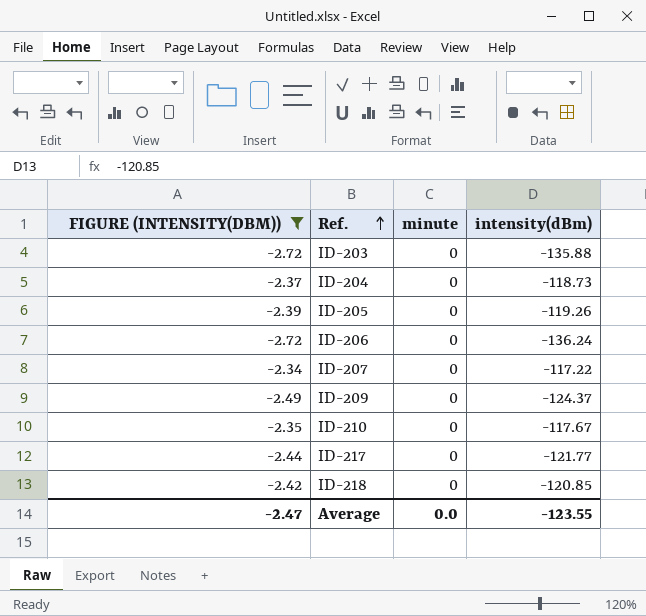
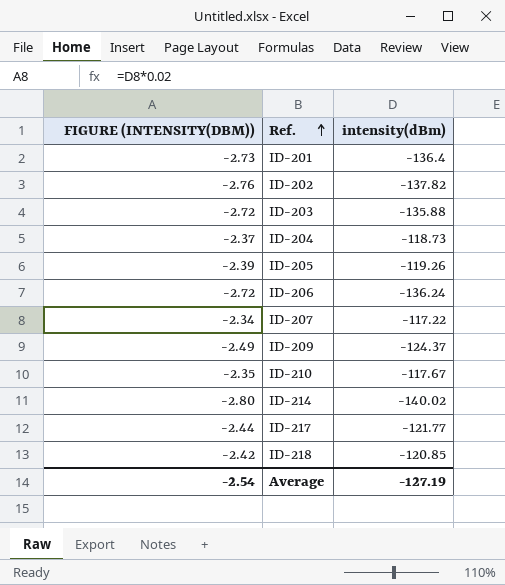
filter: FIGURE (INTENSITY(DBM)) >= -2.72 -> none
column minute | position: 3 -> none
Average | FIGURE (INTENSITY(DBM)): -2.47 -> -2.54
Average | intensity(dBm): -123.55 -> -127.19

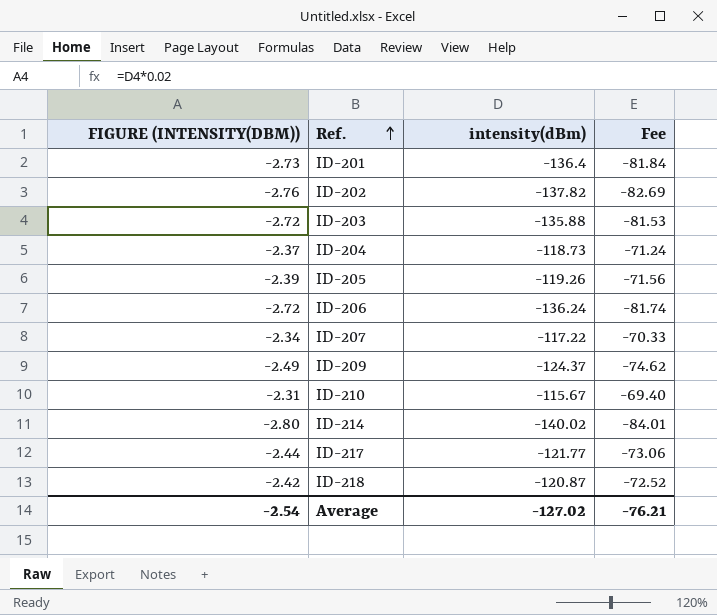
column Fee | formula: none -> [intensity(dBm)] * 0.6
ID-210 | FIGURE (INTENSITY(DBM)): -2.35 -> -2.31
ID-210 | intensity(dBm): -117.67 -> -115.67
ID-218 | intensity(dBm): -120.85 -> -120.87
Average | intensity(dBm): -127.19 -> -127.02

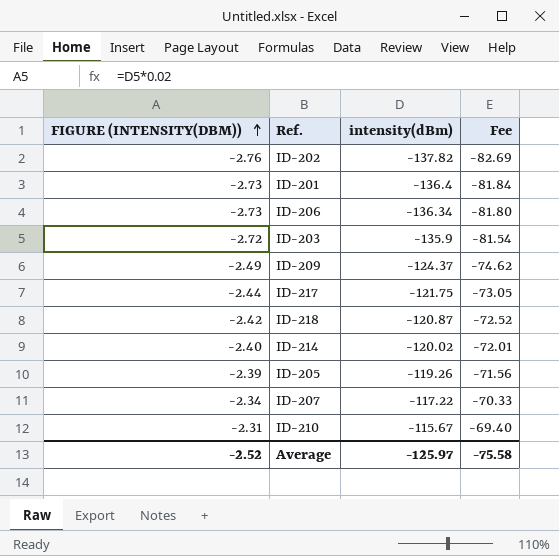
row order: Ref. ascending -> FIGURE (INTENSITY(DBM)) ascending
row ID-204: -2.37 | -118.73 | -71.24 -> none
ID-206 | FIGURE (INTENSITY(DBM)): -2.72 -> -2.73
ID-206 | intensity(dBm): -136.24 -> -136.34
ID-206 | Fee: -81.74 -> -81.80
ID-203 | intensity(dBm): -135.88 -> -135.9
ID-203 | Fee: -81.53 -> -81.54
ID-217 | intensity(dBm): -121.77 -> -121.75
ID-217 | Fee: -73.06 -> -73.05
ID-214 | FIGURE (INTENSITY(DBM)): -2.80 -> -2.40
ID-214 | intensity(dBm): -140.02 -> -120.02
ID-214 | Fee: -84.01 -> -72.01
Average | FIGURE (INTENSITY(DBM)): -2.54 -> -2.52
Average | intensity(dBm): -127.02 -> -125.97
Average | Fee: -76.21 -> -75.58

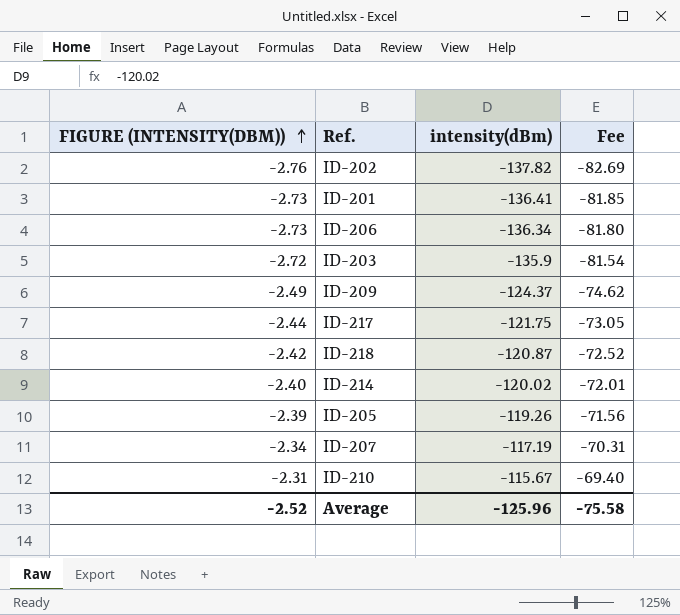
ID-201 | intensity(dBm): -136.4 -> -136.41
ID-201 | Fee: -81.84 -> -81.85
ID-207 | intensity(dBm): -117.22 -> -117.19
ID-207 | Fee: -70.33 -> -70.31
Average | intensity(dBm): -125.97 -> -125.96

